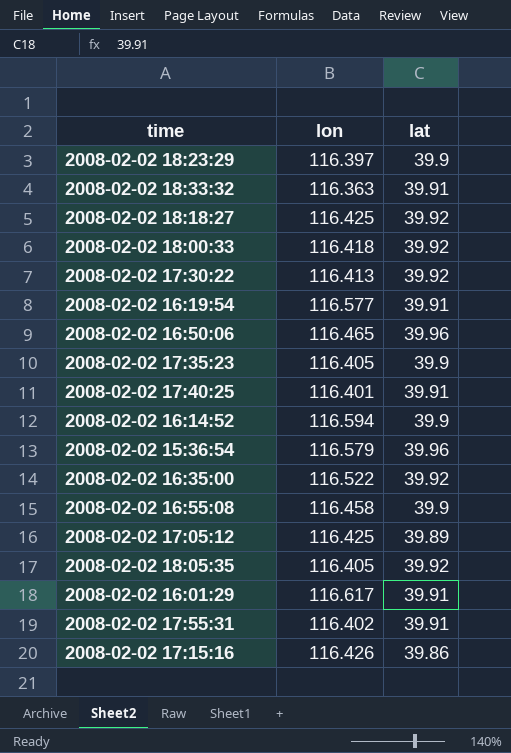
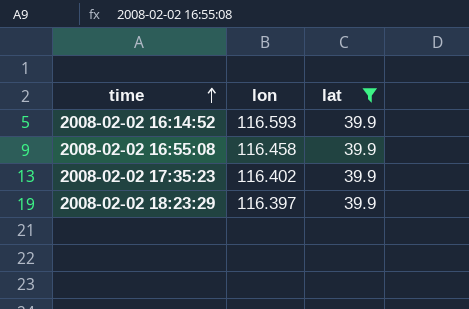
filter: none -> lat = 39.9
row order: none -> time ascending
2008-02-02 16:14:52 | lon: 116.594 -> 116.593
2008-02-02 17:35:23 | lon: 116.405 -> 116.402

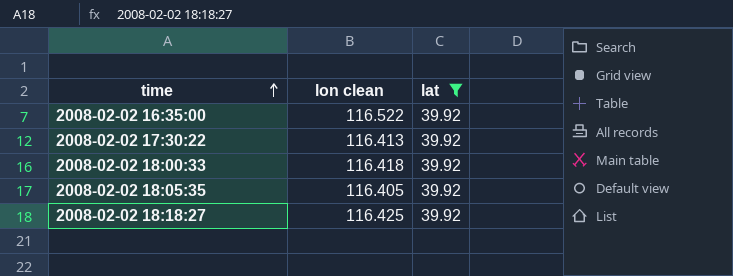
filter: lat = 39.9 -> lat = 39.92
column name: lon -> lon clean

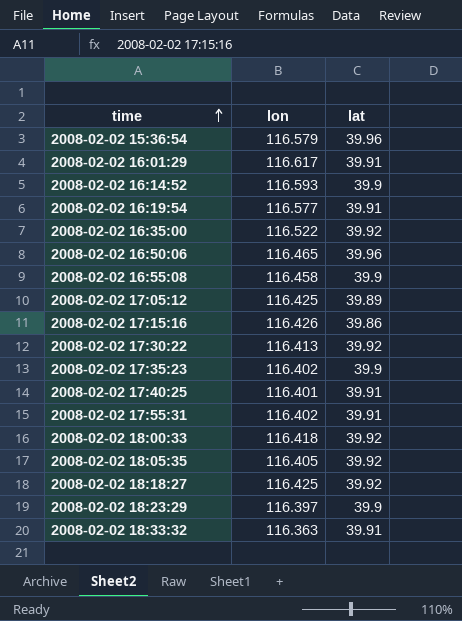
filter: lat = 39.92 -> none
column name: lon clean -> lon

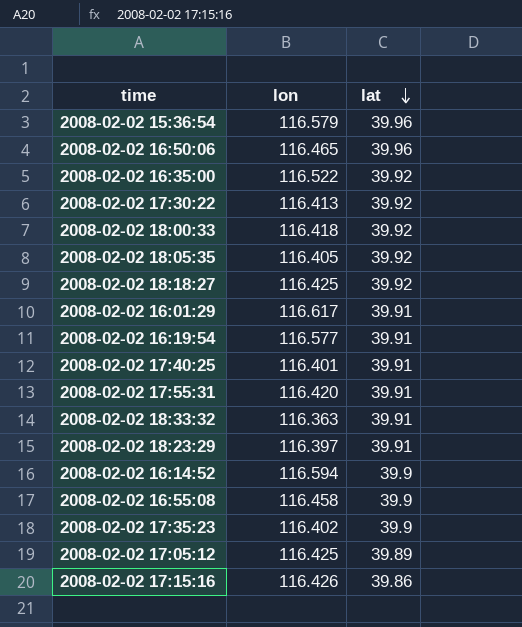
row order: time ascending -> lat descending
2008-02-02 17:55:31 | lon: 116.402 -> 116.420
2008-02-02 18:23:29 | lat: 39.9 -> 39.91
2008-02-02 16:14:52 | lon: 116.593 -> 116.594

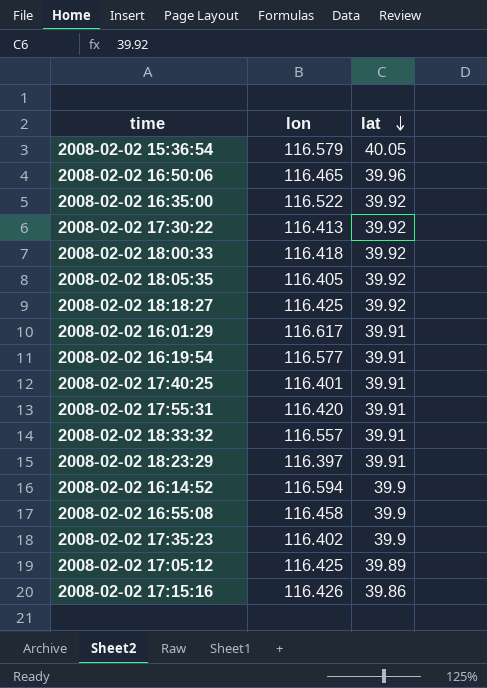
2008-02-02 15:36:54 | lat: 39.96 -> 40.05
2008-02-02 18:33:32 | lon: 116.363 -> 116.557

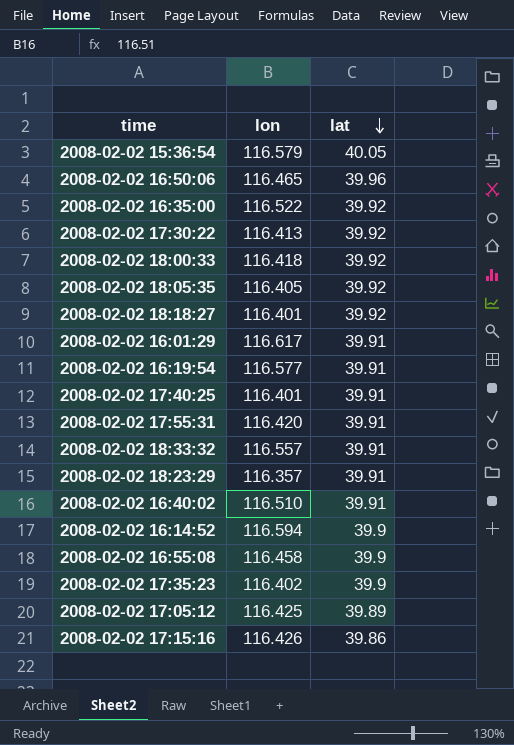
2008-02-02 18:18:27 | lon: 116.425 -> 116.401
2008-02-02 18:23:29 | lon: 116.397 -> 116.357
row 2008-02-02 16:40:02: none -> 116.510 | 39.91

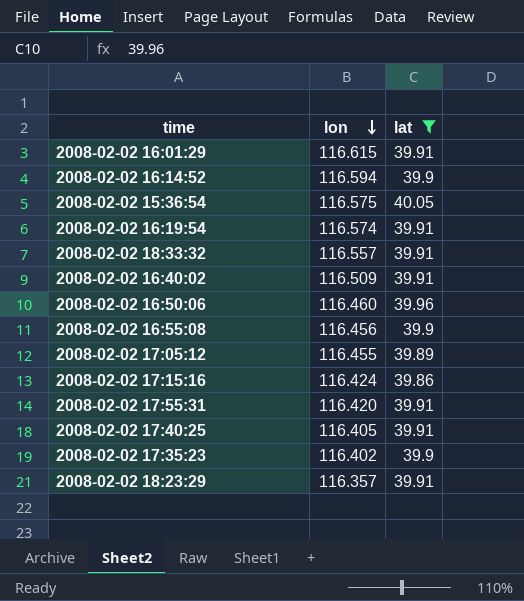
filter: none -> lat != 39.92
row order: lat descending -> lon descending
2008-02-02 16:01:29 | lon: 116.617 -> 116.615
2008-02-02 15:36:54 | lon: 116.579 -> 116.575
2008-02-02 16:19:54 | lon: 116.577 -> 116.574
2008-02-02 16:40:02 | lon: 116.510 -> 116.509
2008-02-02 16:50:06 | lon: 116.465 -> 116.460
2008-02-02 16:55:08 | lon: 116.458 -> 116.456
2008-02-02 17:05:12 | lon: 116.425 -> 116.455
2008-02-02 17:15:16 | lon: 116.426 -> 116.424
2008-02-02 17:40:25 | lon: 116.401 -> 116.405

